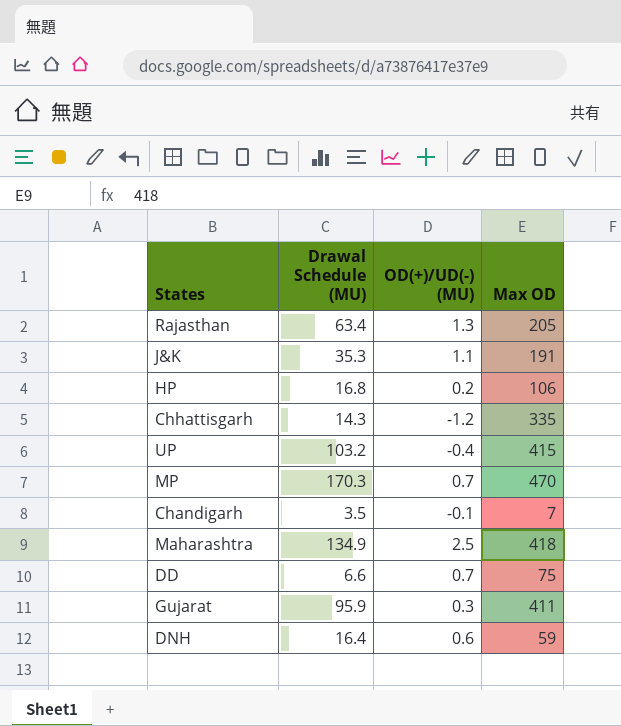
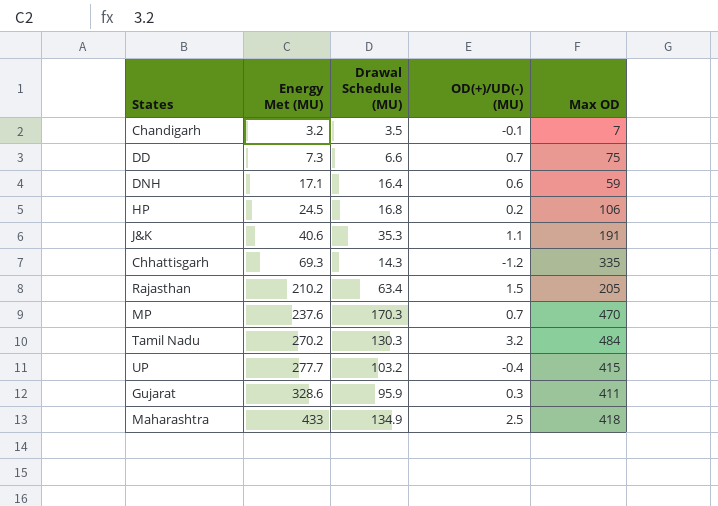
row order: none -> Energy Met (MU) ascending
column Energy Met (MU) | position: none -> 2
Rajasthan | OD(+)/UD(-) (MU): 1.3 -> 1.5
row Tamil Nadu: none -> 270.2 | 130.3 | 3.2 | 484

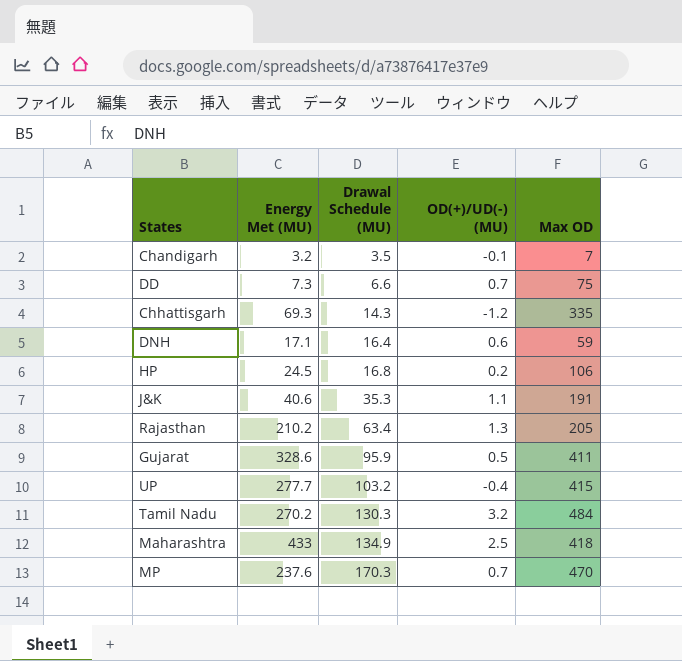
row order: Energy Met (MU) ascending -> Drawal Schedule (MU) ascending
Rajasthan | OD(+)/UD(-) (MU): 1.5 -> 1.3
Gujarat | OD(+)/UD(-) (MU): 0.3 -> 0.5

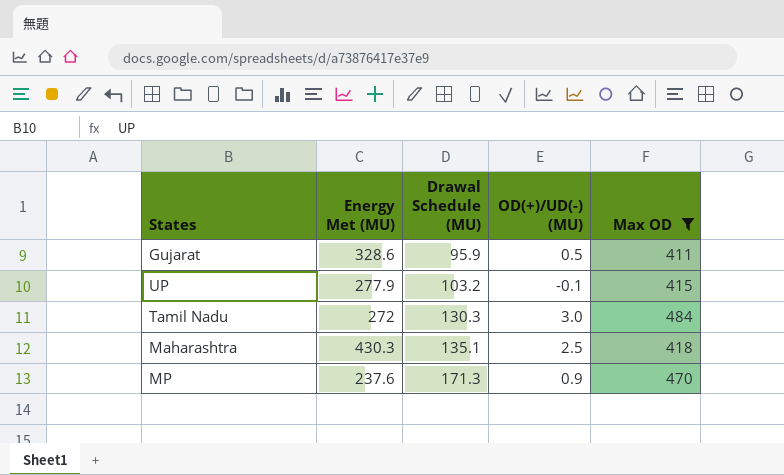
filter: none -> Max OD >= 411
UP | Energy Met (MU): 277.7 -> 277.9
UP | OD(+)/UD(-) (MU): -0.4 -> -0.1
Tamil Nadu | Energy Met (MU): 270.2 -> 272
Tamil Nadu | OD(+)/UD(-) (MU): 3.2 -> 3.0
Maharashtra | Energy Met (MU): 433 -> 430.3
Maharashtra | Drawal Schedule (MU): 134.9 -> 135.1
MP | Drawal Schedule (MU): 170.3 -> 171.3
MP | OD(+)/UD(-) (MU): 0.7 -> 0.9

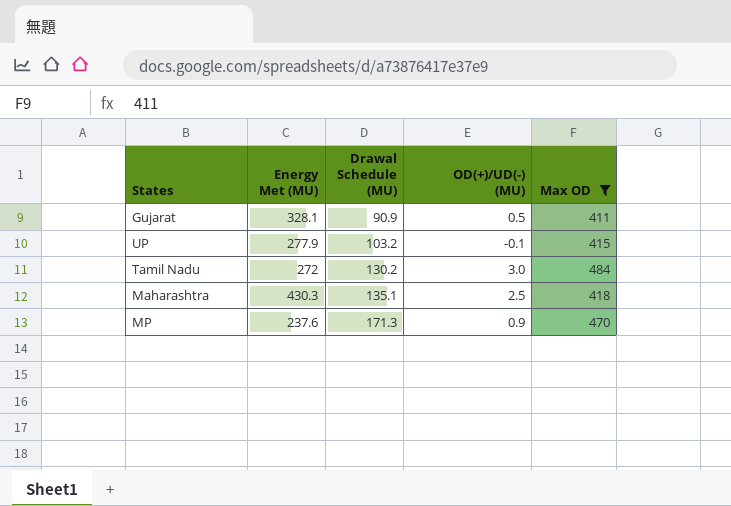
Gujarat | Energy Met (MU): 328.6 -> 328.1
Gujarat | Drawal Schedule (MU): 95.9 -> 90.9
Tamil Nadu | Drawal Schedule (MU): 130.3 -> 130.2

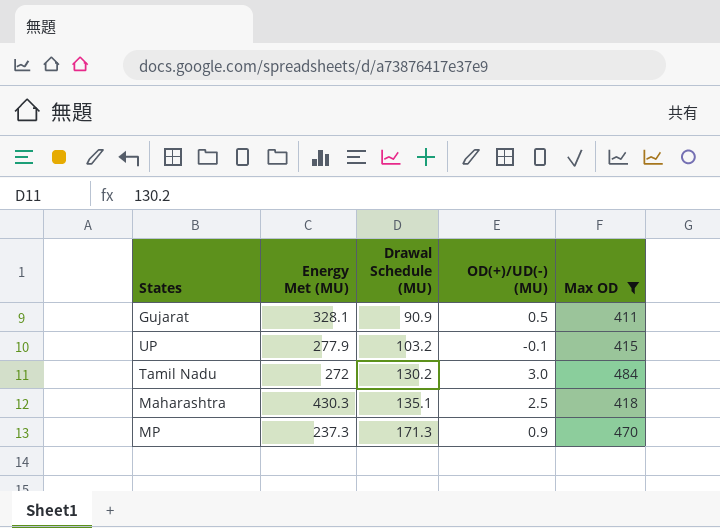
MP | Energy Met (MU): 237.6 -> 237.3

